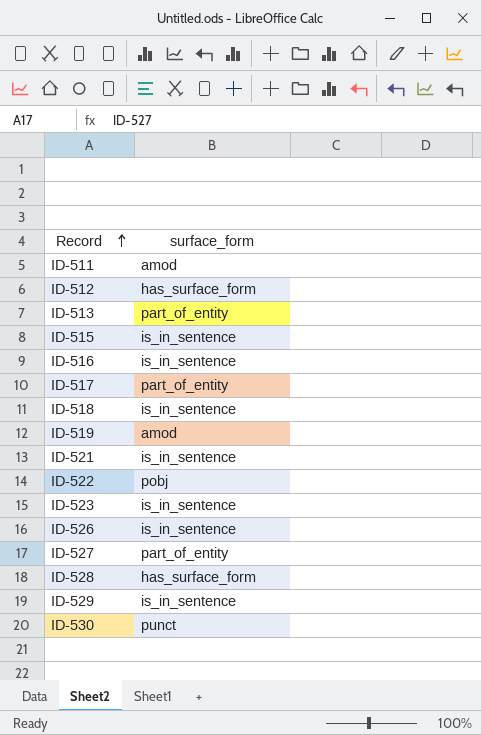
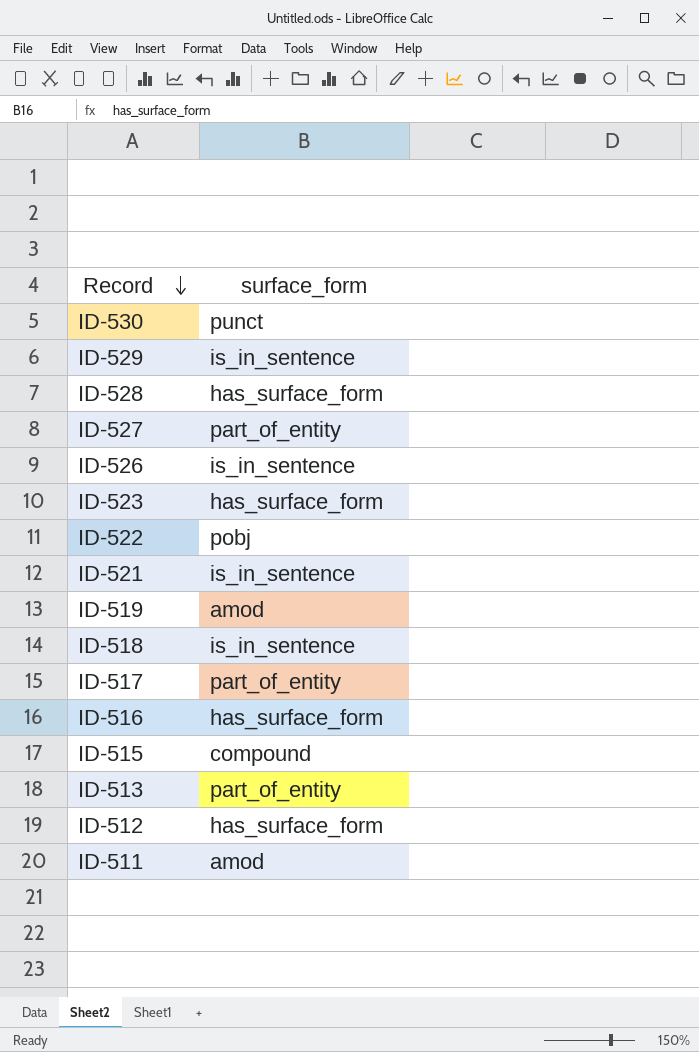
row order: Record ascending -> Record descending
ID-523 | surface_form: is_in_sentence -> has_surface_form
ID-516 | surface_form: is_in_sentence -> has_surface_form
ID-515 | surface_form: is_in_sentence -> compound

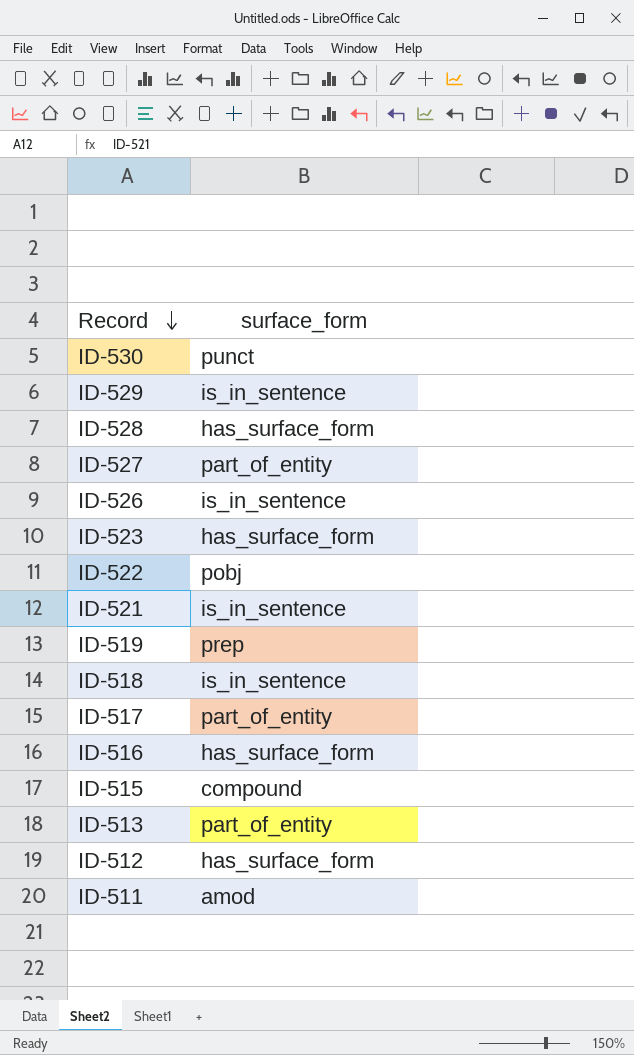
ID-519 | surface_form: amod -> prep

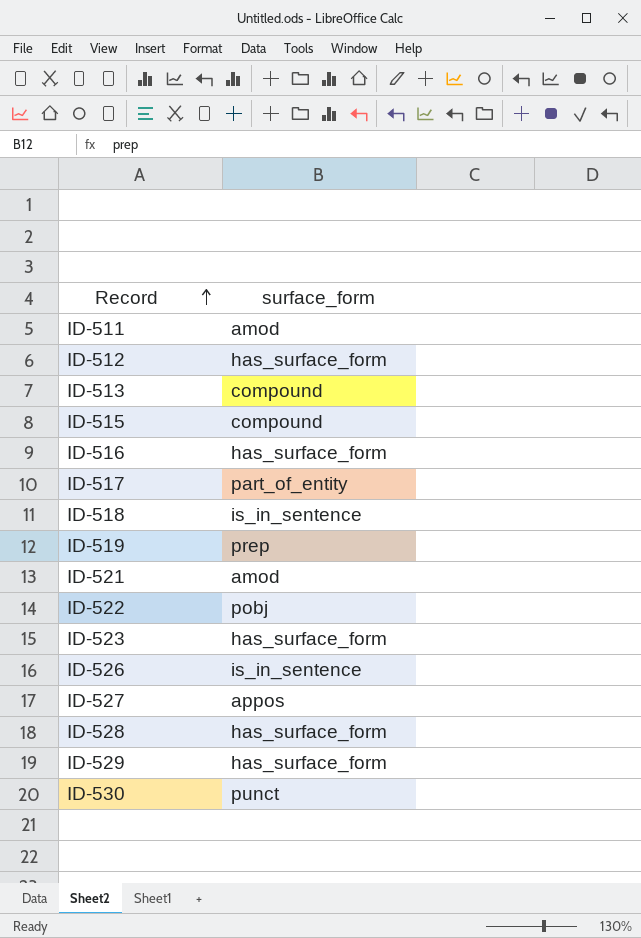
row order: Record descending -> Record ascending
ID-513 | surface_form: part_of_entity -> compound
ID-521 | surface_form: is_in_sentence -> amod
ID-527 | surface_form: part_of_entity -> appos
ID-529 | surface_form: is_in_sentence -> has_surface_form

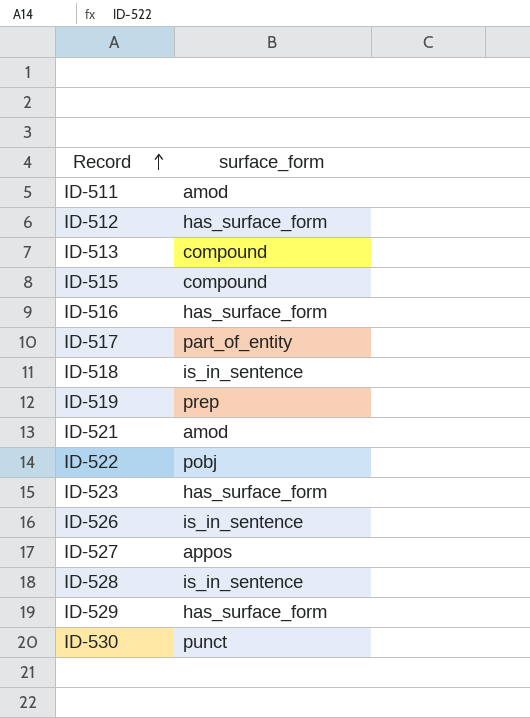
ID-528 | surface_form: has_surface_form -> is_in_sentence

